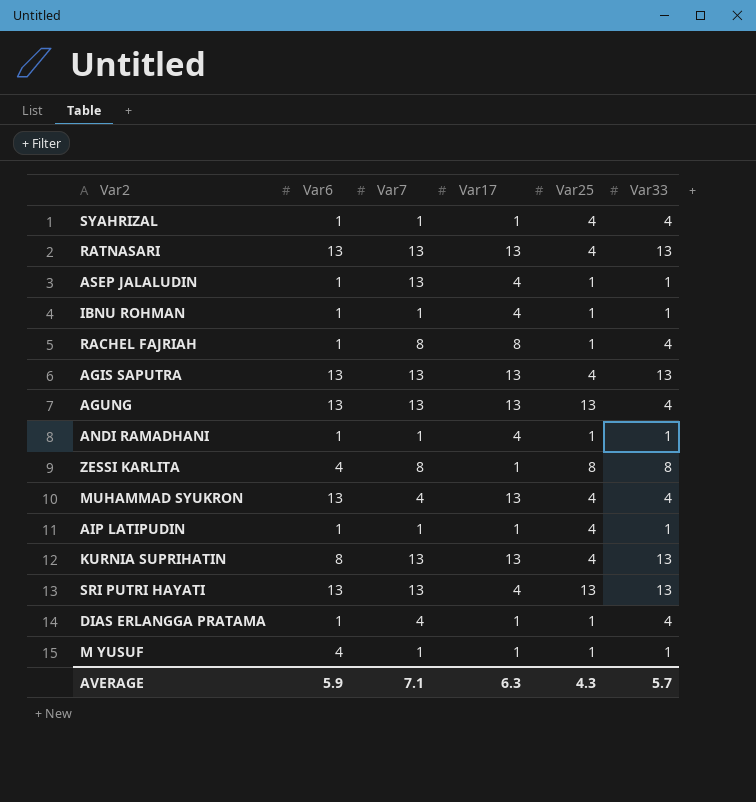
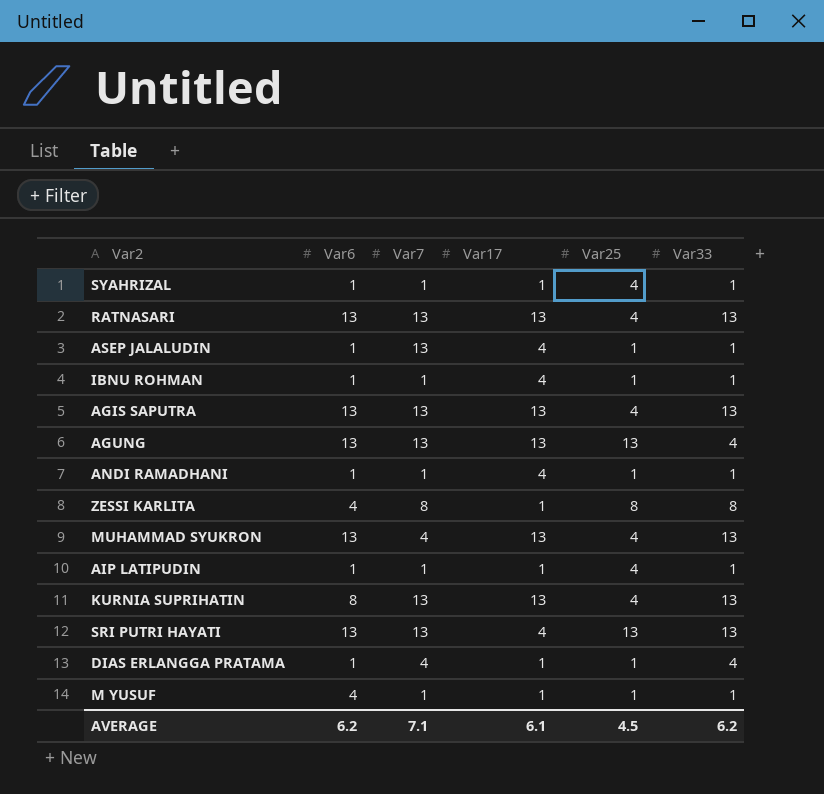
row RACHEL FAJRIAH: 1 | 8 | 8 | 1 | 4 -> none
SYAHRIZAL | Var33: 4 -> 1
MUHAMMAD SYUKRON | Var33: 4 -> 13
AVERAGE | Var6: 5.9 -> 6.2
AVERAGE | Var17: 6.3 -> 6.1
AVERAGE | Var25: 4.3 -> 4.5
AVERAGE | Var33: 5.7 -> 6.2

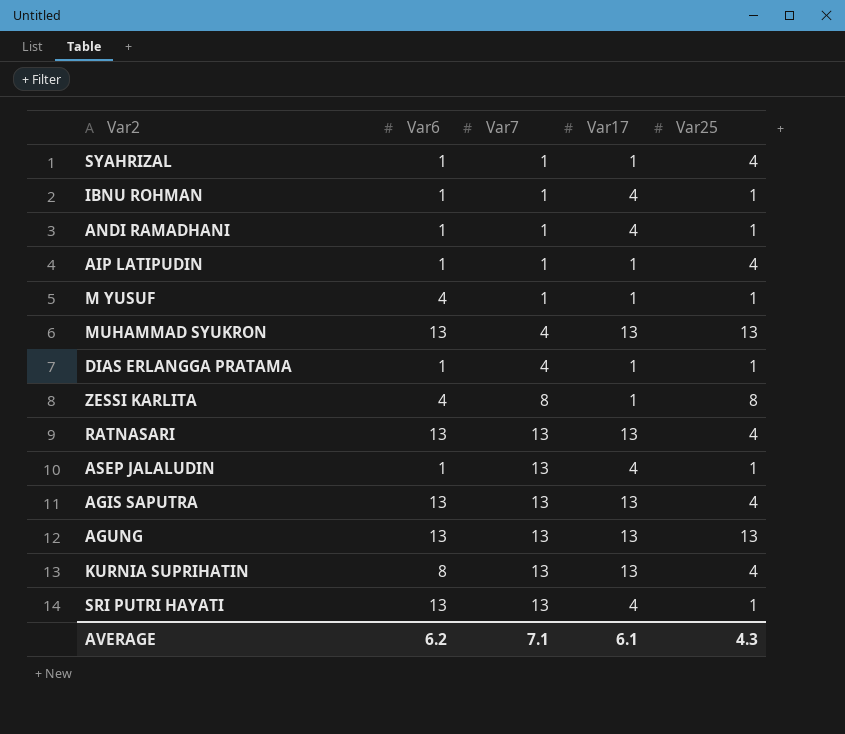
row order: none -> Var7 ascending
column Var33 | position: 6 -> none
MUHAMMAD SYUKRON | Var25: 4 -> 13
SRI PUTRI HAYATI | Var25: 13 -> 1
AVERAGE | Var25: 4.5 -> 4.3

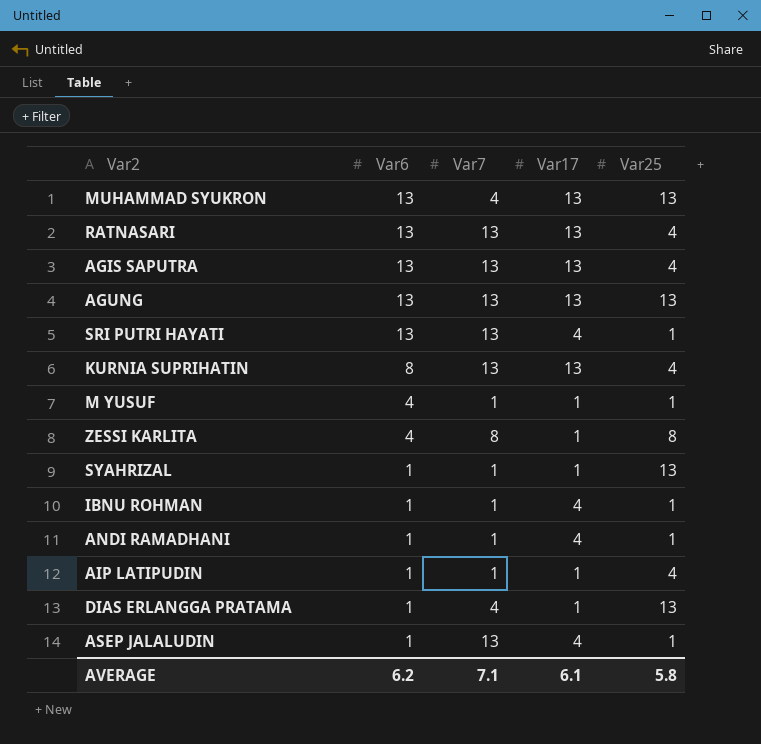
row order: Var7 ascending -> Var6 descending
SYAHRIZAL | Var25: 4 -> 13
DIAS ERLANGGA PRATAMA | Var25: 1 -> 13
AVERAGE | Var25: 4.3 -> 5.8

